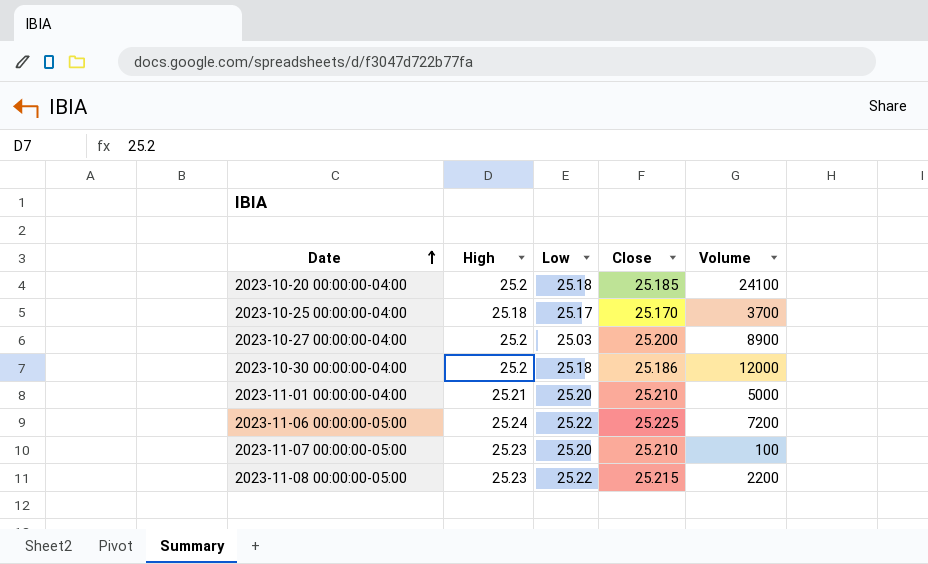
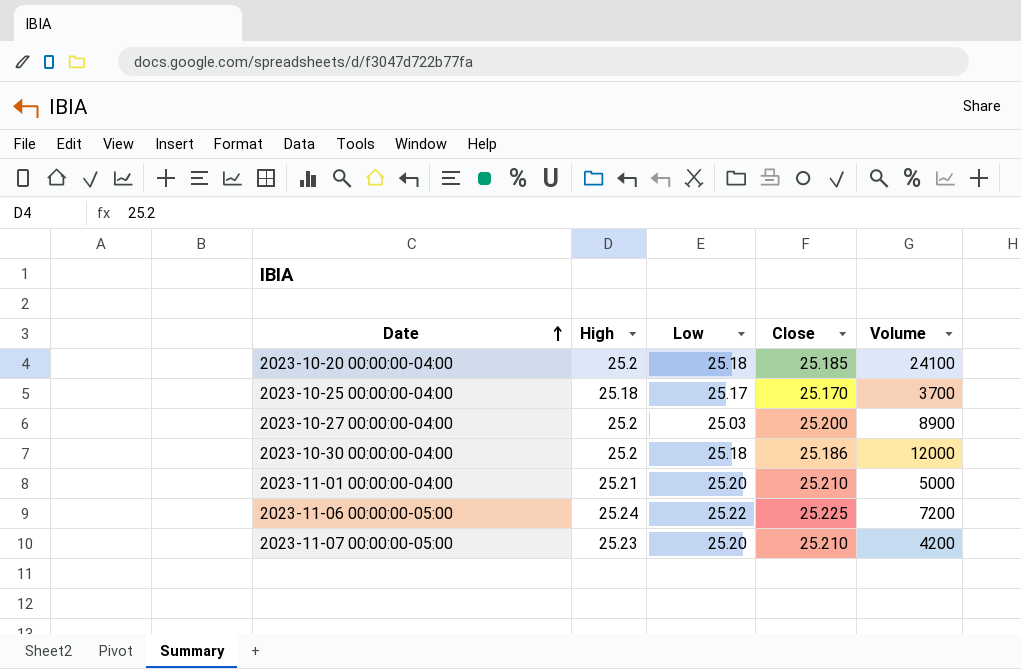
row 2023-11-08 00:00:00-05:00: 25.23 | 25.22 | 25.215 | 2200 -> none
2023-11-07 00:00:00-05:00 | Volume: 100 -> 4200

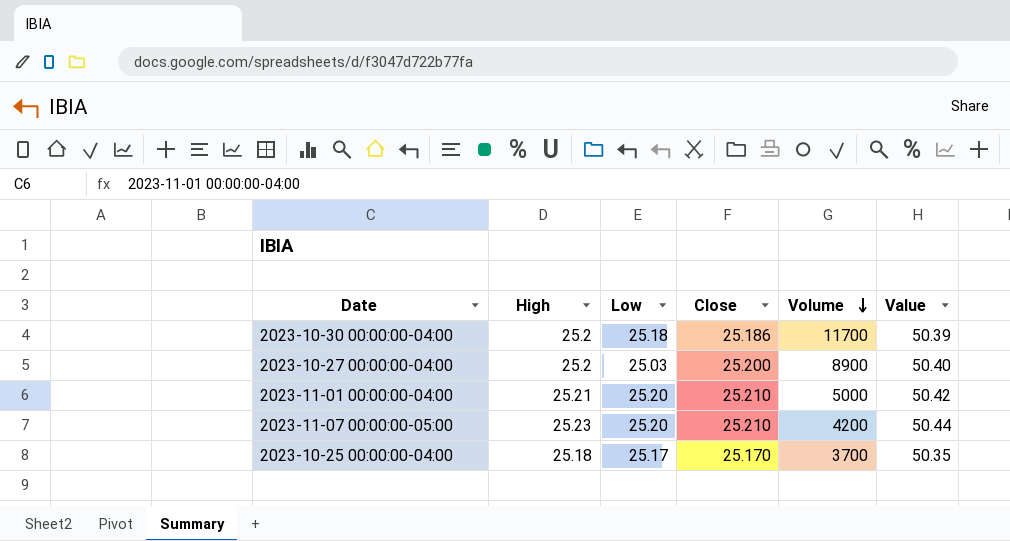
row order: Date ascending -> Volume descending
column Value | formula: none -> [High] + [Close]
row 2023-10-20 00:00:00-04:00: 25.2 | 25.18 | 25.185 | 24100 -> none
row 2023-11-06 00:00:00-05:00: 25.24 | 25.22 | 25.225 | 7200 -> none
2023-10-30 00:00:00-04:00 | Volume: 12000 -> 11700

